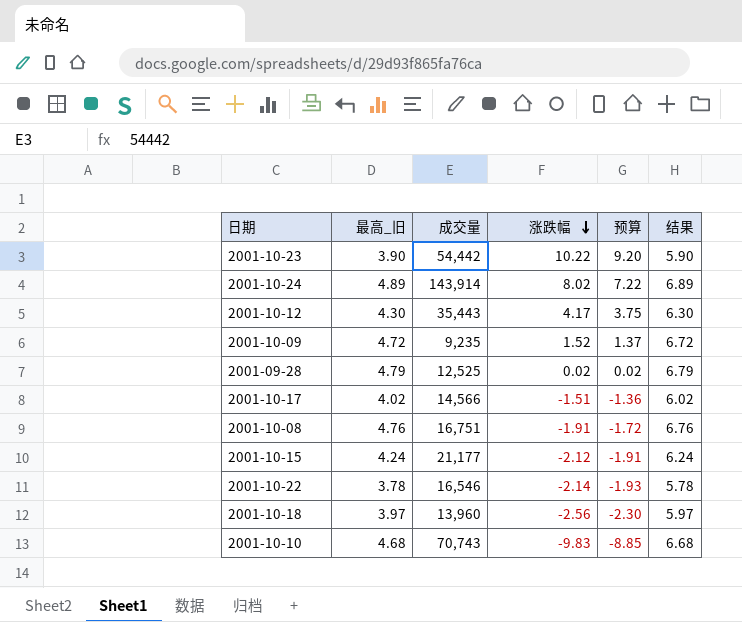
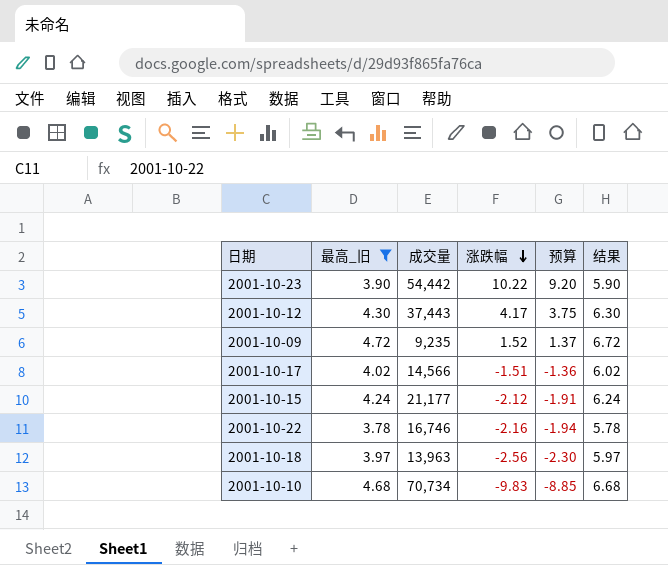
filter: none -> 最高_旧 <= 4.72
2001-10-12 | 成交量: 35,443 -> 37,443
2001-10-22 | 成交量: 16,546 -> 16,746
2001-10-22 | 涨跌幅: -2.14 -> -2.16
2001-10-22 | 预算: -1.93 -> -1.94
2001-10-18 | 成交量: 13,960 -> 13,963
2001-10-10 | 成交量: 70,743 -> 70,734

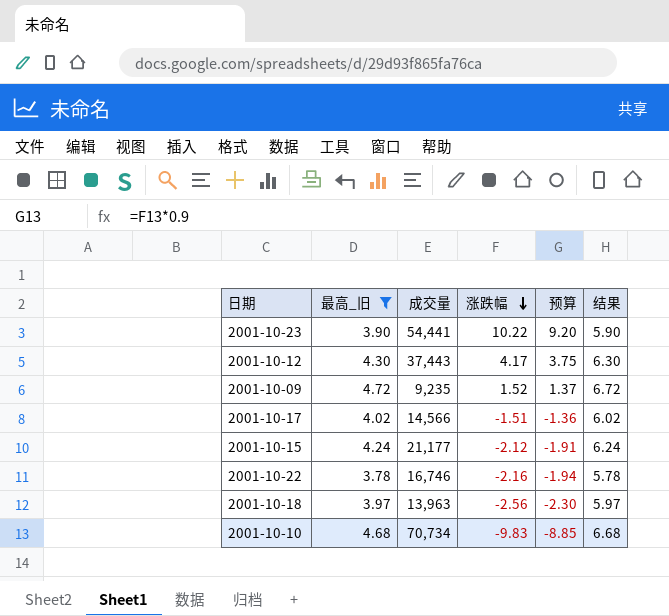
2001-10-23 | 成交量: 54,442 -> 54,441

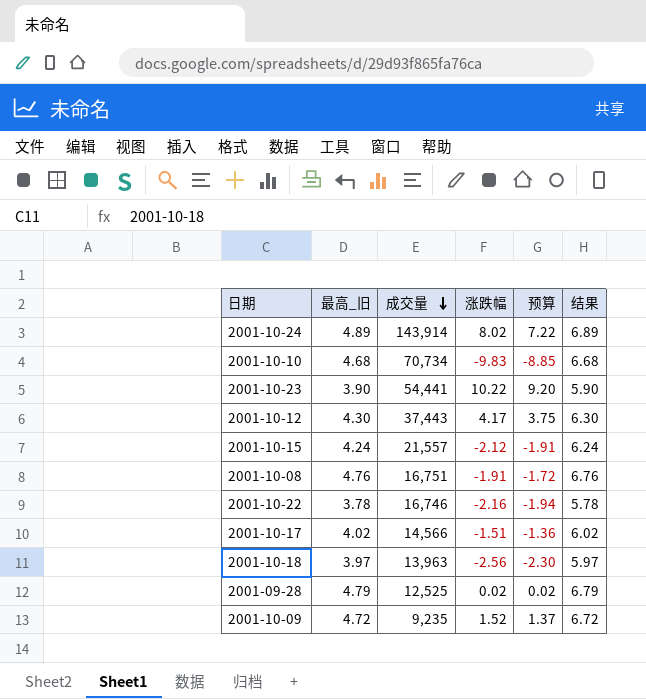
filter: 最高_旧 <= 4.72 -> none
row order: 涨跌幅 descending -> 成交量 descending
2001-10-15 | 成交量: 21,177 -> 21,557

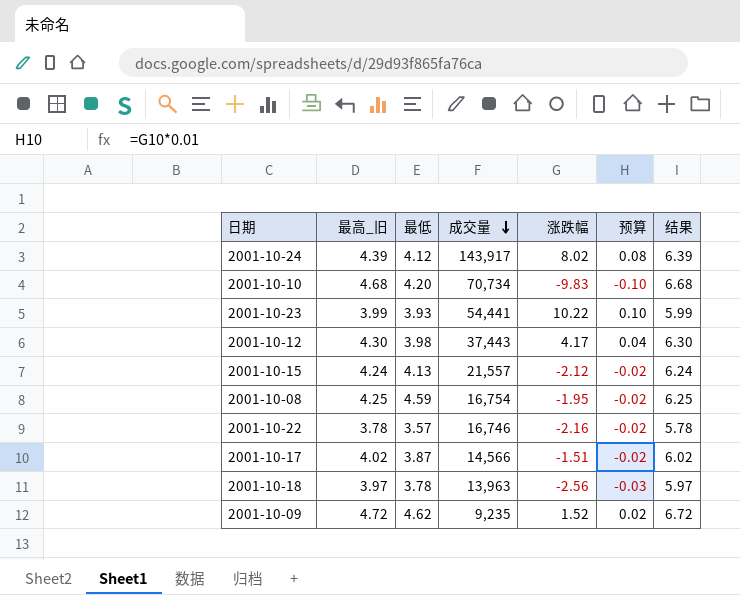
column 最低 | position: none -> 3
column 预算 | formula: [涨跌幅] * 0.9 -> [涨跌幅] * 0.01
row 2001-09-28: 4.79 | 12,525 | 0.02 | 0.02 | 6.79 -> none
2001-10-24 | 最高_旧: 4.89 -> 4.39
2001-10-24 | 成交量: 143,914 -> 143,917
2001-10-24 | 结果: 6.89 -> 6.39
2001-10-23 | 最高_旧: 3.90 -> 3.99
2001-10-23 | 结果: 5.90 -> 5.99
2001-10-08 | 最高_旧: 4.76 -> 4.25
2001-10-08 | 成交量: 16,751 -> 16,754
2001-10-08 | 涨跌幅: -1.91 -> -1.95
2001-10-08 | 结果: 6.76 -> 6.25

